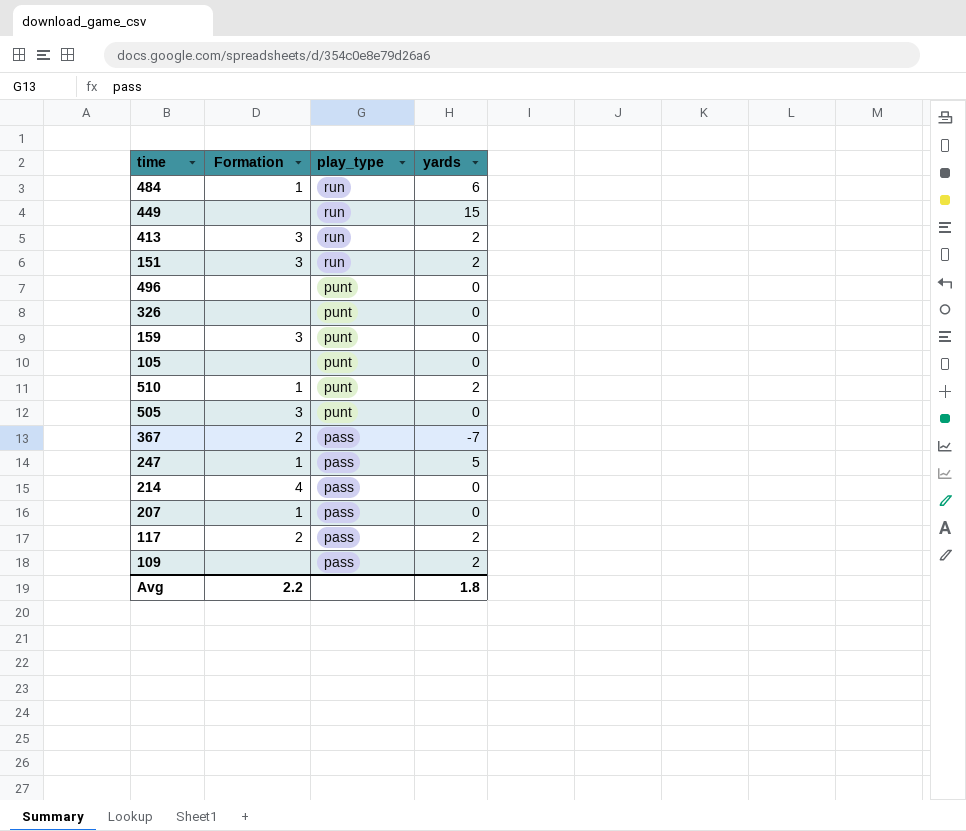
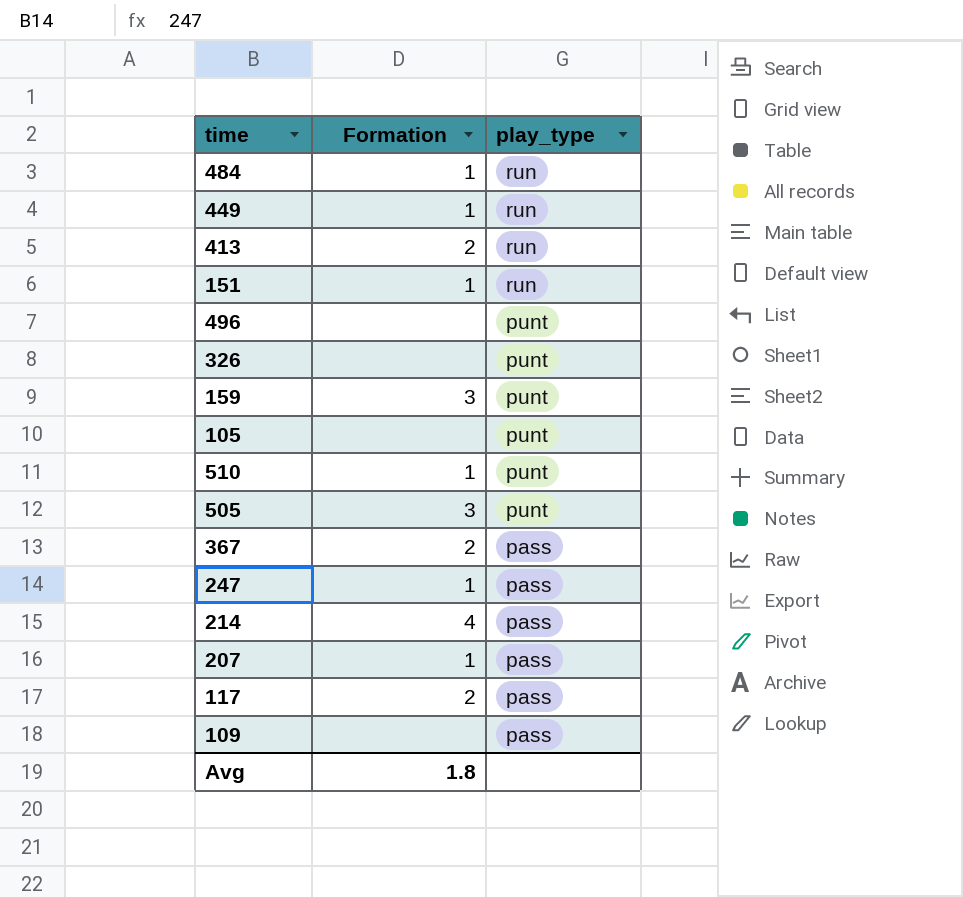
column yards | position: 4 -> none
449 | Formation: none -> 1
413 | Formation: 3 -> 2
151 | Formation: 3 -> 1
Avg | Formation: 2.2 -> 1.8

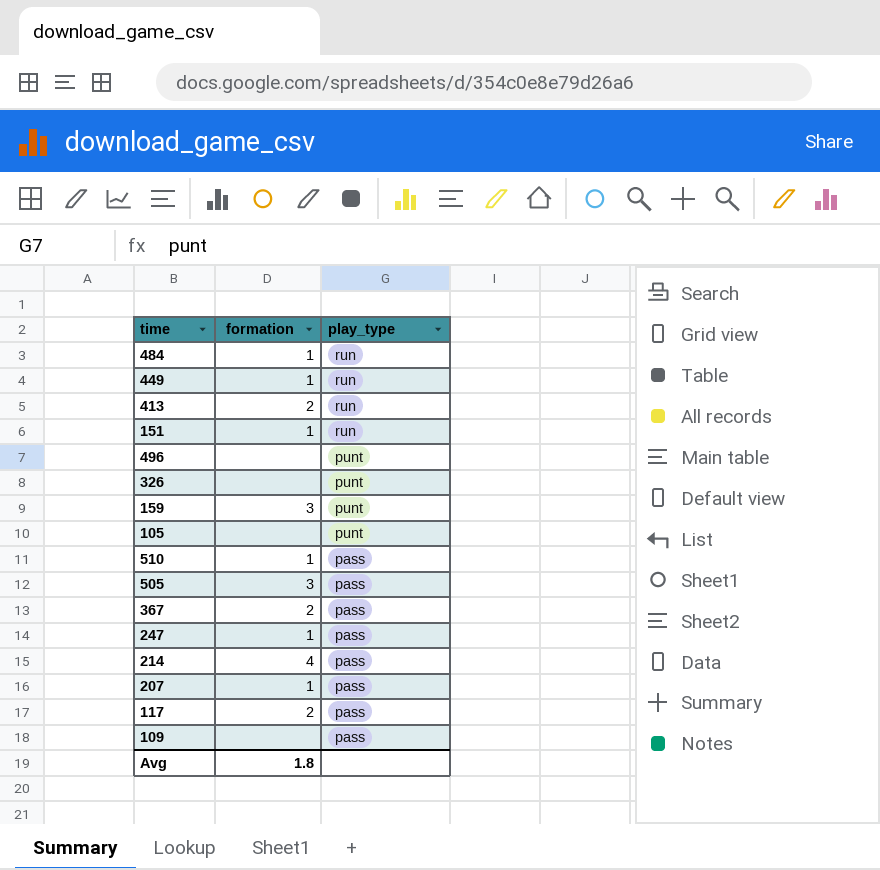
column name: Formation -> formation
510 | play_type: punt -> pass
505 | play_type: punt -> pass

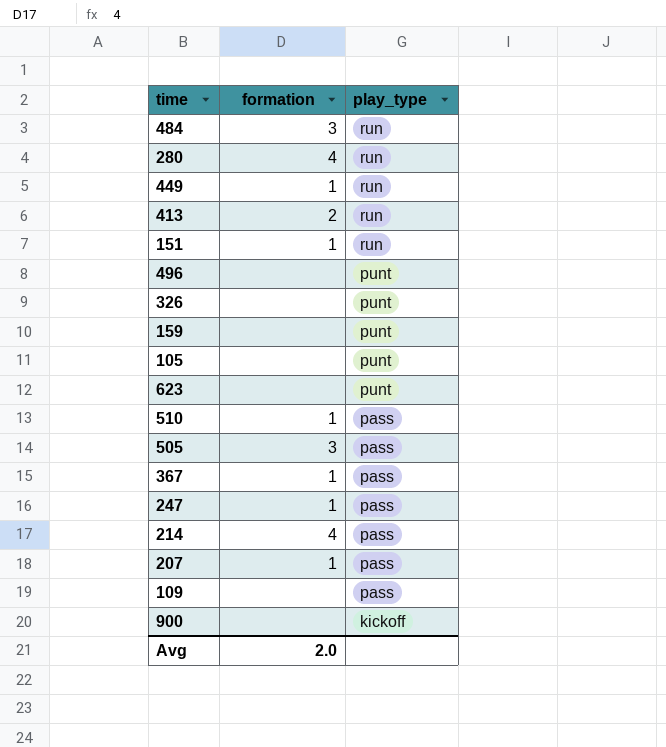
row 117: 2 | pass -> none
484 | formation: 1 -> 3
row 280: none -> 4 | run
159 | formation: 3 -> none
row 623: none -> none | punt
367 | formation: 2 -> 1
row 900: none -> none | kickoff
Avg | formation: 1.8 -> 2.0

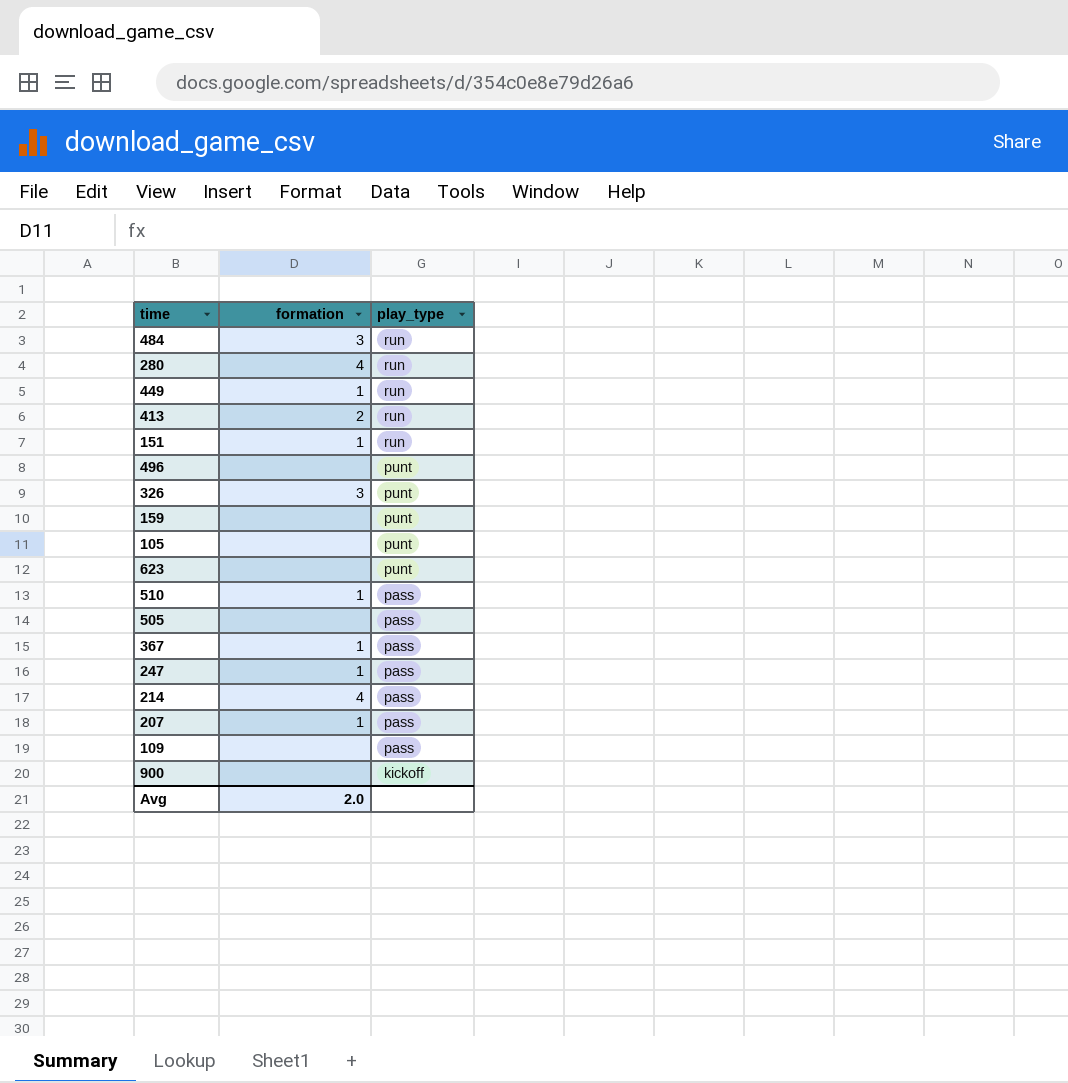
326 | formation: none -> 3
505 | formation: 3 -> none

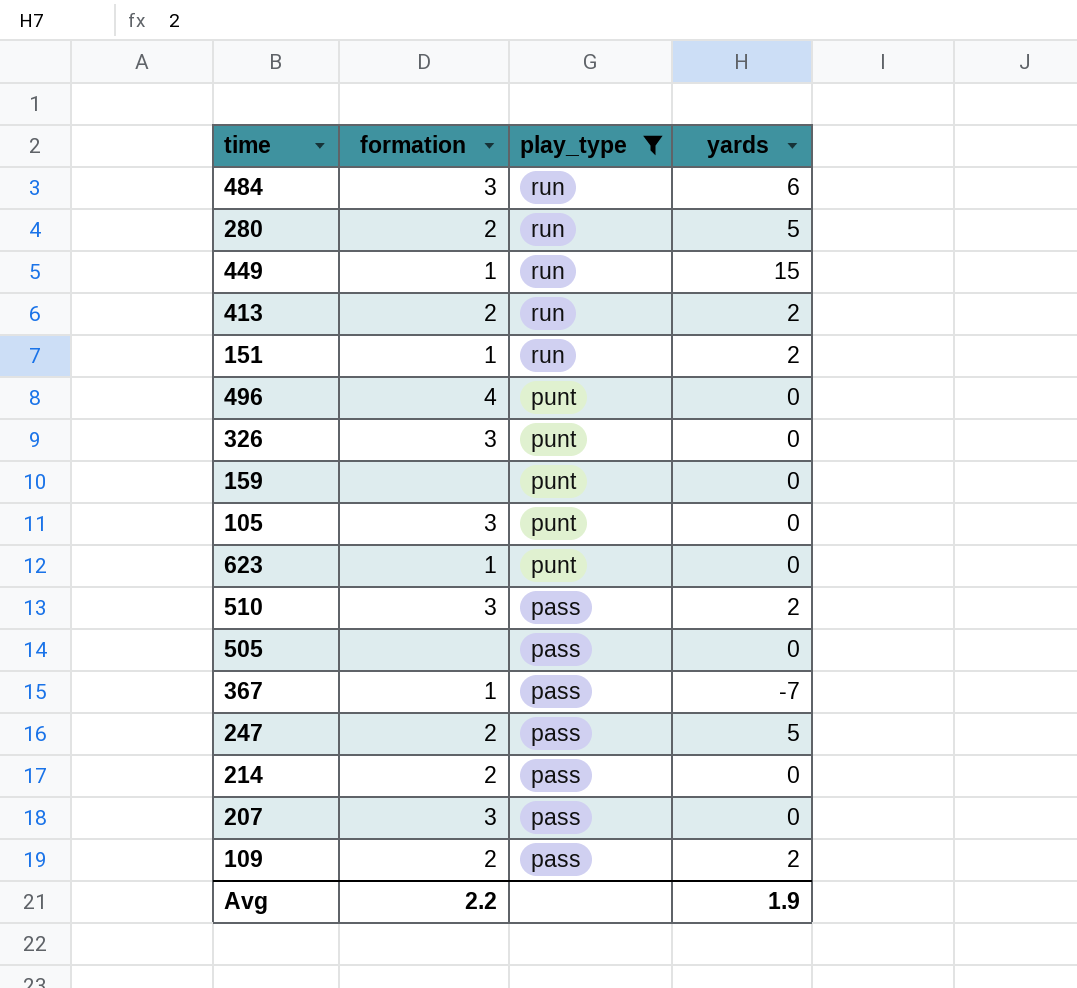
filter: none -> play_type != kickoff
column yards | position: none -> 4
280 | formation: 4 -> 2
496 | formation: none -> 4
105 | formation: none -> 3
623 | formation: none -> 1
510 | formation: 1 -> 3
247 | formation: 1 -> 2
214 | formation: 4 -> 2
207 | formation: 1 -> 3
109 | formation: none -> 2
Avg | formation: 2.0 -> 2.2

